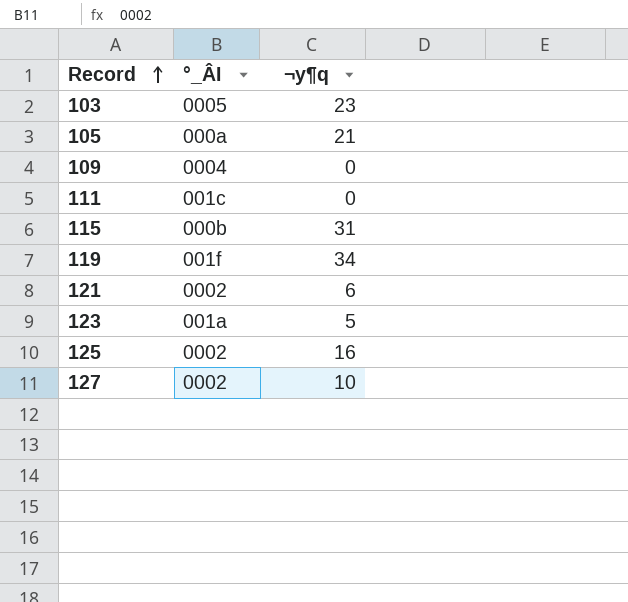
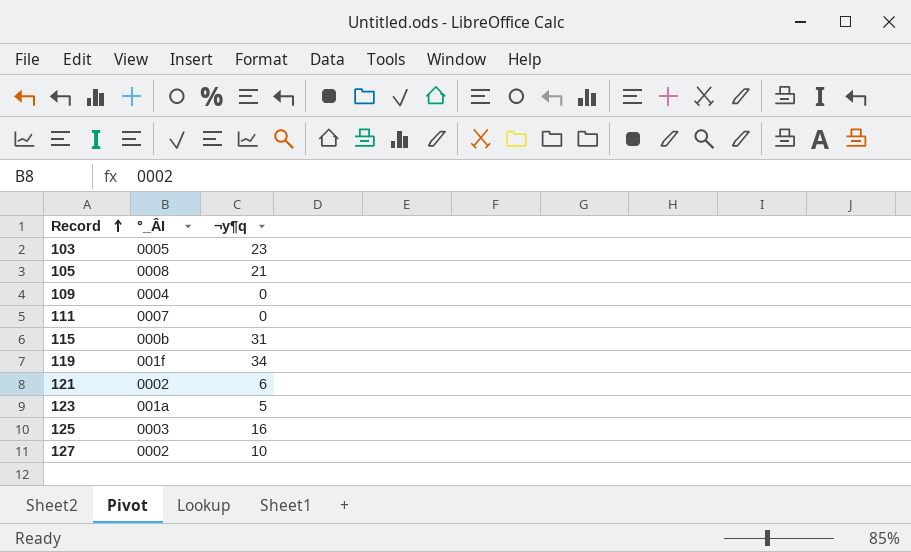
105 | °_ÂI: 000a -> 0008
111 | °_ÂI: 001c -> 0007
125 | °_ÂI: 0002 -> 0003

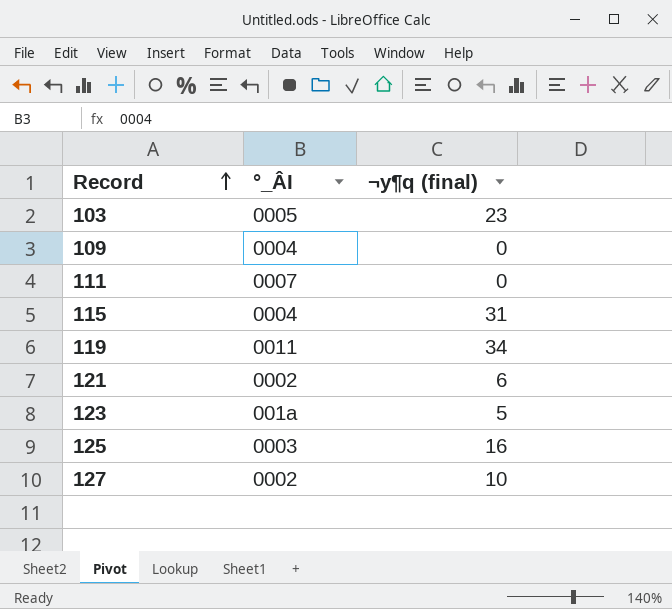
column name: ¬y¶q -> ¬y¶q (final)
row 105: 0008 | 21 -> none
115 | °_ÂI: 000b -> 0004
119 | °_ÂI: 001f -> 0011

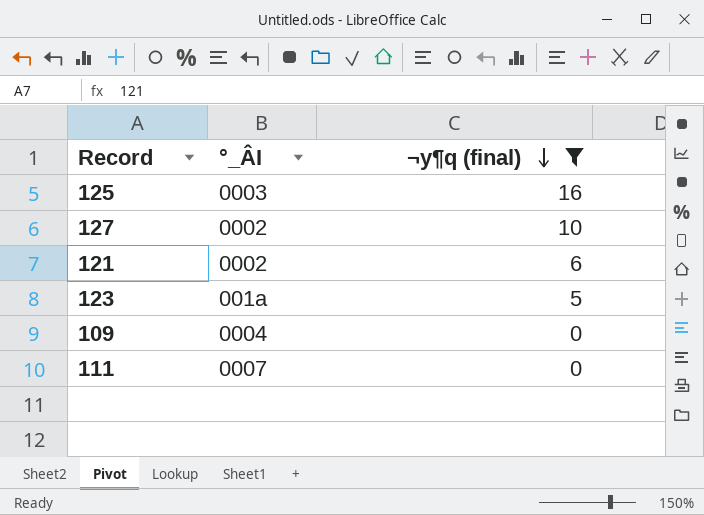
filter: none -> ¬y¶q (final) <= 16
row order: Record ascending -> ¬y¶q (final) descending

